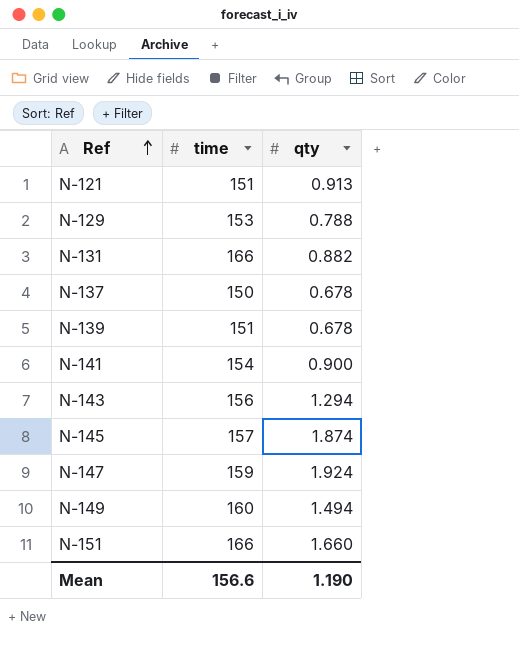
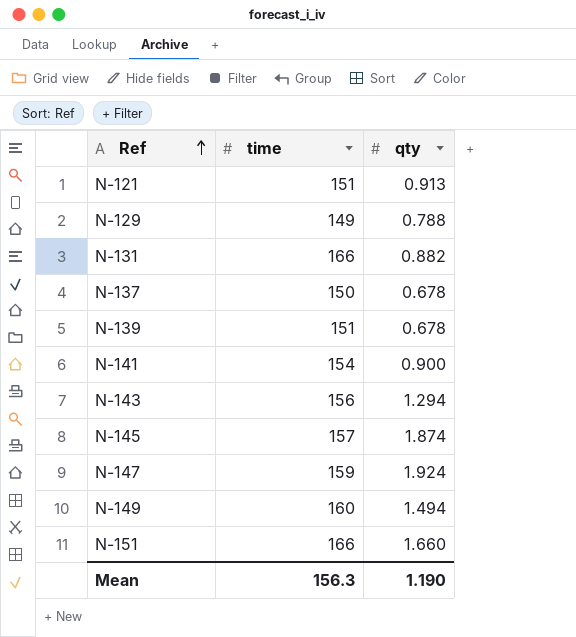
N-129 | time: 153 -> 149
Mean | time: 156.6 -> 156.3

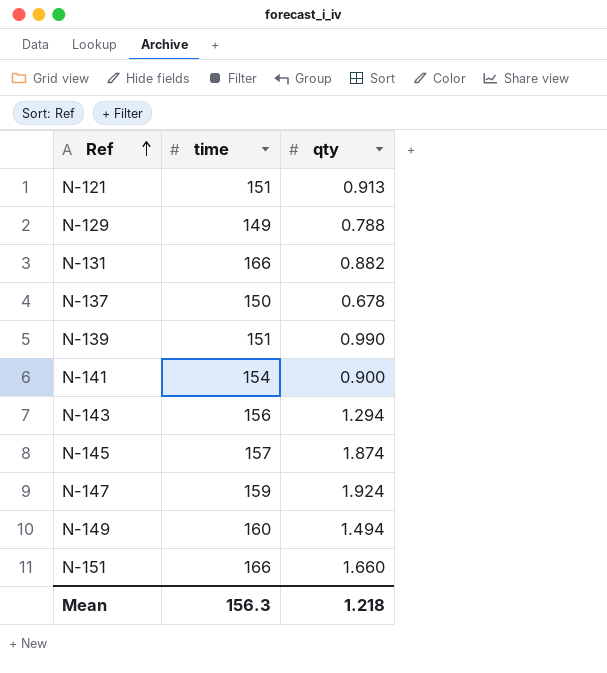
N-139 | qty: 0.678 -> 0.990
Mean | qty: 1.190 -> 1.218

